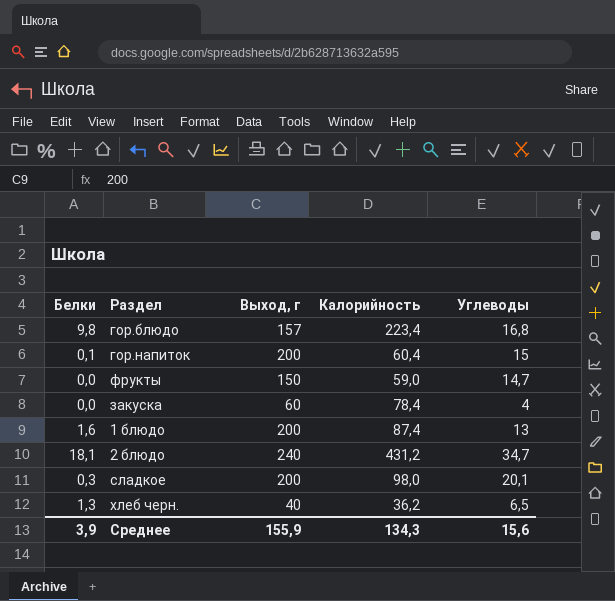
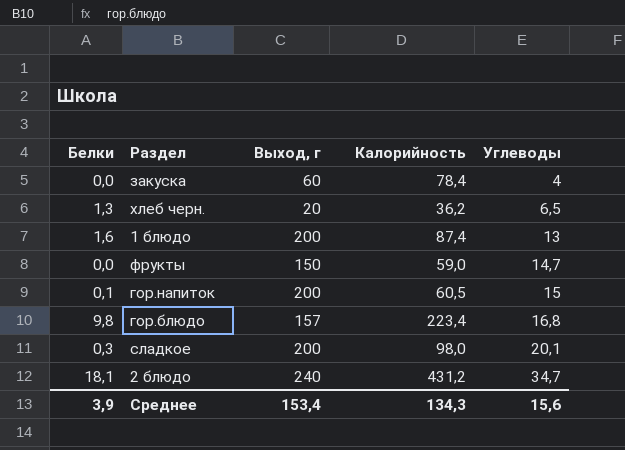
row order: none -> Углеводы ascending
хлеб черн. | Выход, г: 40 -> 20
гор.напиток | Калорийность: 60,4 -> 60,5
Среднее | Выход, г: 155,9 -> 153,4

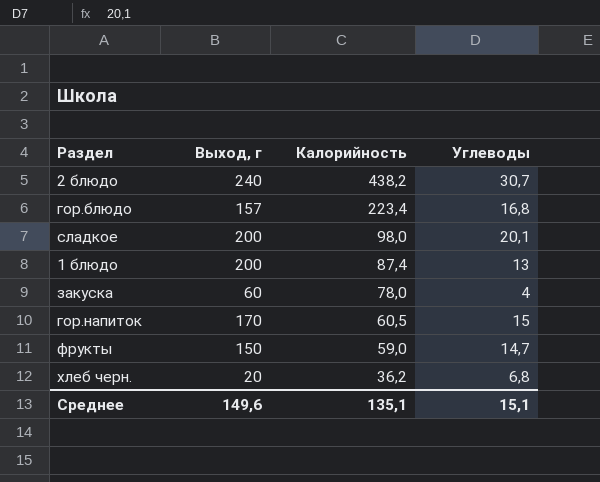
row order: Углеводы ascending -> Калорийность descending
column Белки | position: 1 -> none
2 блюдо | Калорийность: 431,2 -> 438,2
2 блюдо | Углеводы: 34,7 -> 30,7
закуска | Калорийность: 78,4 -> 78,0
гор.напиток | Выход, г: 200 -> 170
хлеб черн. | Углеводы: 6,5 -> 6,8
Среднее | Выход, г: 153,4 -> 149,6
Среднее | Калорийность: 134,3 -> 135,1
Среднее | Углеводы: 15,6 -> 15,1

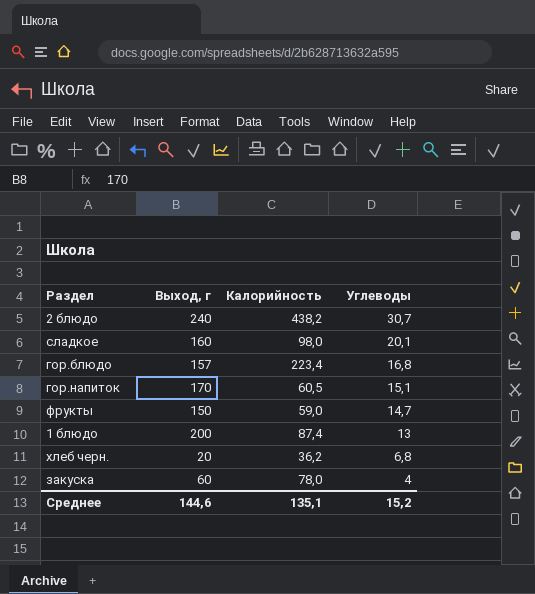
row order: Калорийность descending -> Углеводы descending
сладкое | Выход, г: 200 -> 160
гор.напиток | Углеводы: 15 -> 15,1
Среднее | Выход, г: 149,6 -> 144,6
Среднее | Углеводы: 15,1 -> 15,2

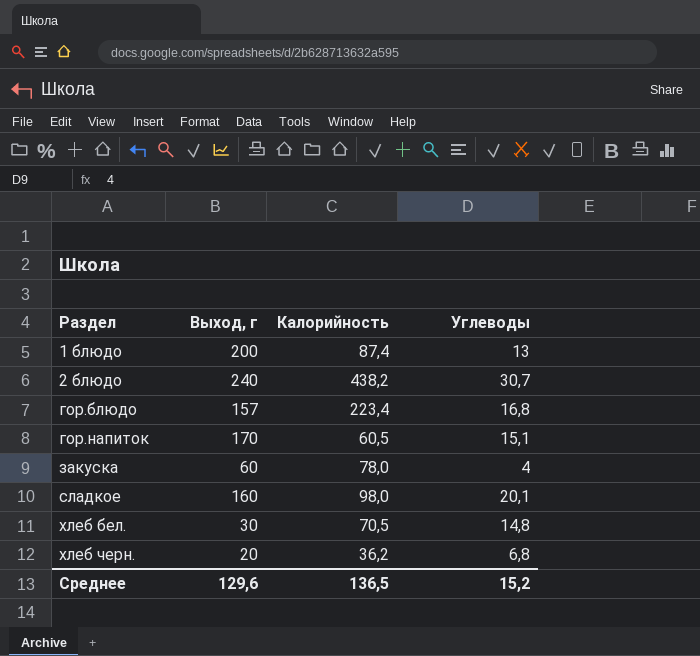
row order: Углеводы descending -> Раздел ascending
row фрукты: 150 | 59,0 | 14,7 -> none
row хлеб бел.: none -> 30 | 70,5 | 14,8
Среднее | Выход, г: 144,6 -> 129,6
Среднее | Калорийность: 135,1 -> 136,5

